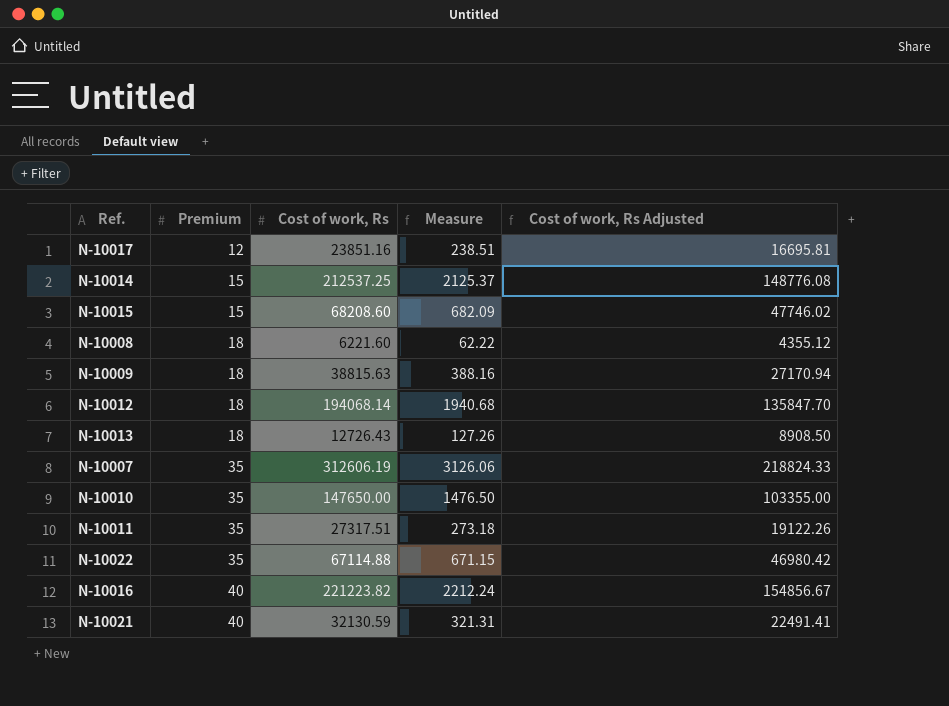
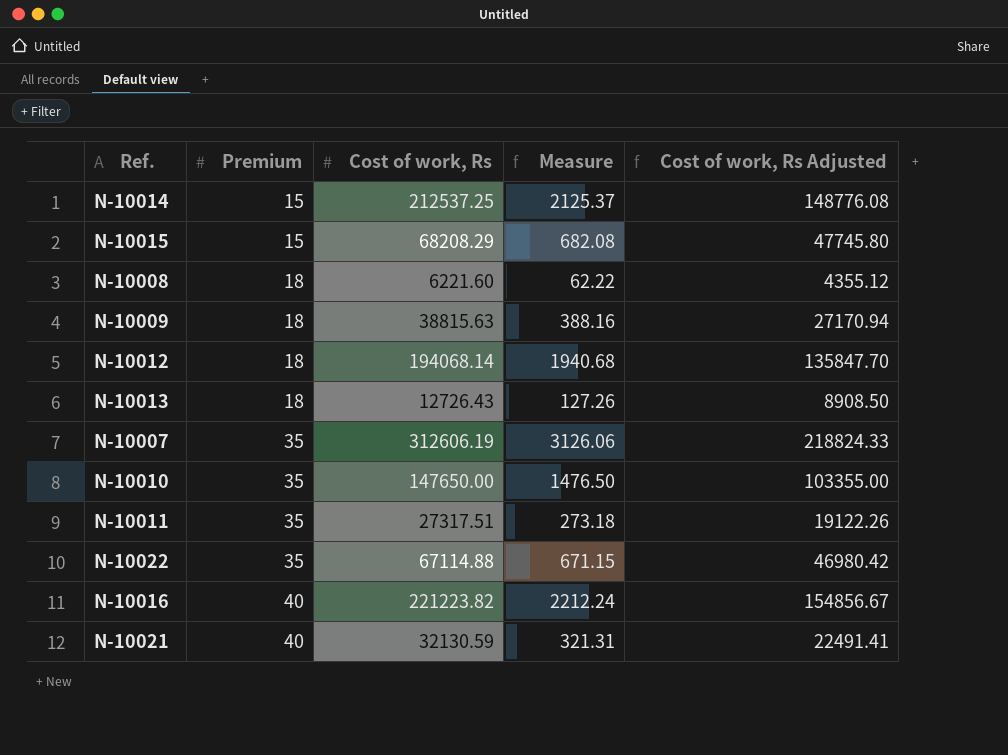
row N-10017: 12 | 23851.16 | 238.51 | 16695.81 -> none
N-10015 | Cost of work, Rs: 68208.60 -> 68208.29
N-10015 | Measure: 682.09 -> 682.08
N-10015 | Cost of work, Rs Adjusted: 47746.02 -> 47745.80

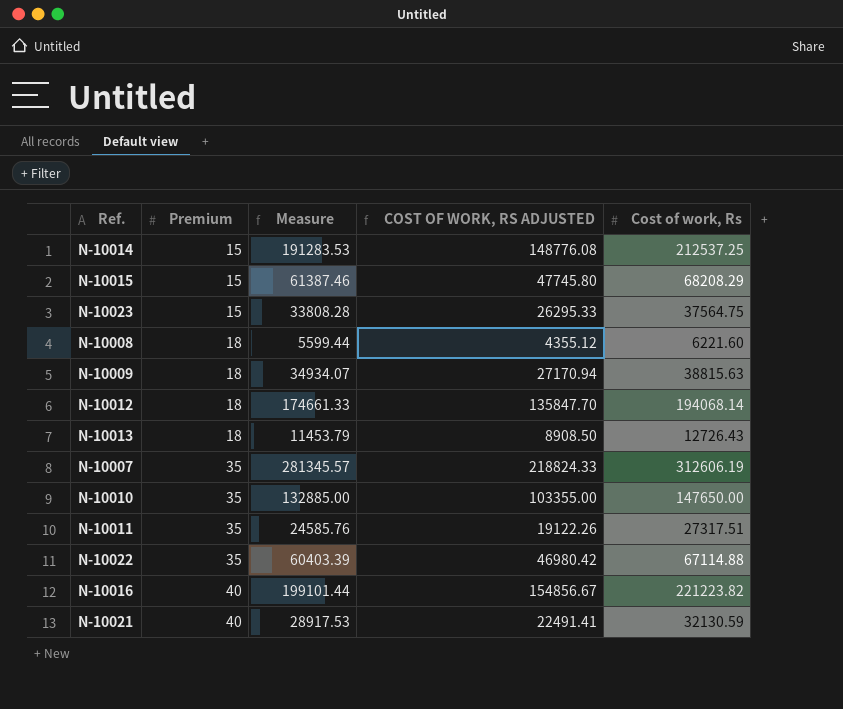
column Measure | formula: [Cost of work, Rs] * 0.01 -> [Cost of work, Rs] * 0.9
column name: Cost of work, Rs Adjusted -> COST OF WORK, RS ADJUSTED
column Cost of work, Rs | position: 3 -> 5
row N-10023: none -> 15 | 33808.28 | 26295.33 | 37564.75

